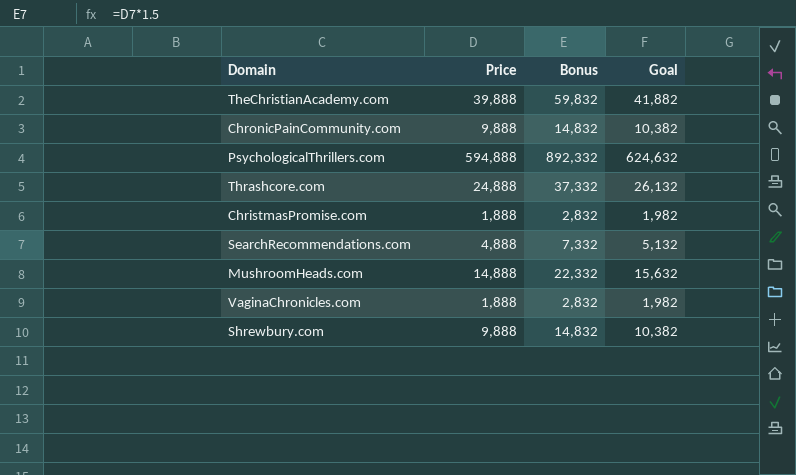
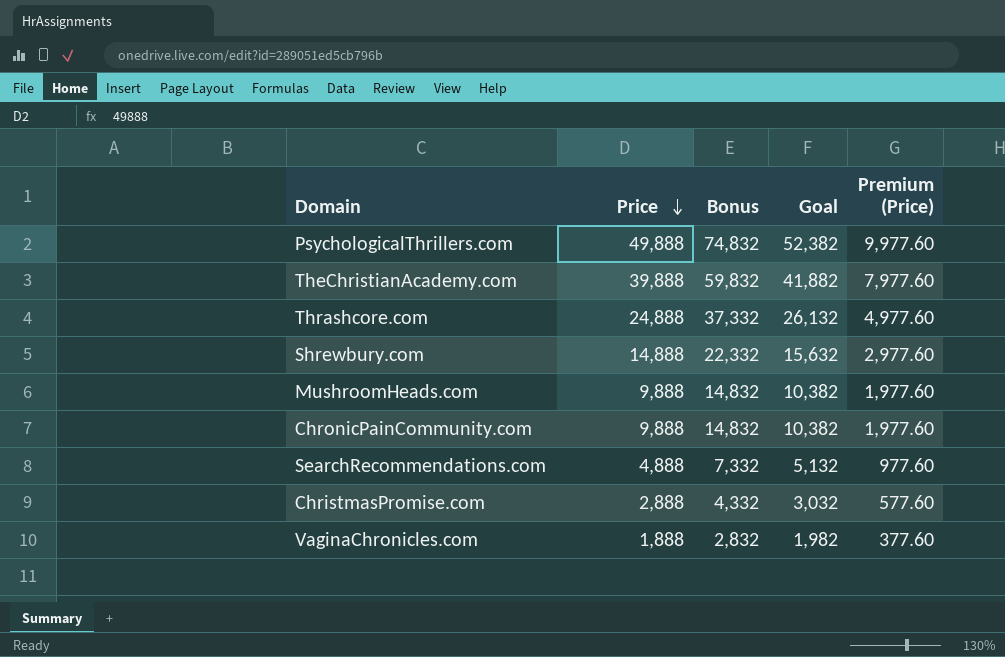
row order: none -> Price descending
column Premium (Price) | formula: none -> [Price] * 0.2
PsychologicalThrillers.com | Price: 594,888 -> 49,888
PsychologicalThrillers.com | Bonus: 892,332 -> 74,832
PsychologicalThrillers.com | Goal: 624,632 -> 52,382
Shrewbury.com | Price: 9,888 -> 14,888
Shrewbury.com | Bonus: 14,832 -> 22,332
Shrewbury.com | Goal: 10,382 -> 15,632
MushroomHeads.com | Price: 14,888 -> 9,888
MushroomHeads.com | Bonus: 22,332 -> 14,832
MushroomHeads.com | Goal: 15,632 -> 10,382
ChristmasPromise.com | Price: 1,888 -> 2,888
ChristmasPromise.com | Bonus: 2,832 -> 4,332
ChristmasPromise.com | Goal: 1,982 -> 3,032

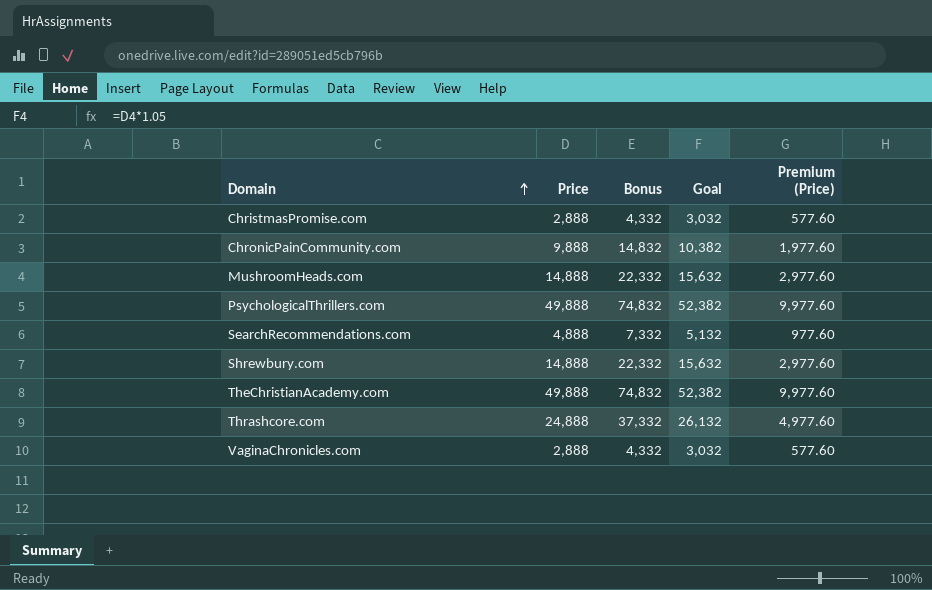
row order: Price descending -> Domain ascending
MushroomHeads.com | Price: 9,888 -> 14,888
MushroomHeads.com | Bonus: 14,832 -> 22,332
MushroomHeads.com | Goal: 10,382 -> 15,632
MushroomHeads.com | Premium (Price): 1,977.60 -> 2,977.60
TheChristianAcademy.com | Price: 39,888 -> 49,888
TheChristianAcademy.com | Bonus: 59,832 -> 74,832
TheChristianAcademy.com | Goal: 41,882 -> 52,382
TheChristianAcademy.com | Premium (Price): 7,977.60 -> 9,977.60
VaginaChronicles.com | Price: 1,888 -> 2,888
VaginaChronicles.com | Bonus: 2,832 -> 4,332
VaginaChronicles.com | Goal: 1,982 -> 3,032
VaginaChronicles.com | Premium (Price): 377.60 -> 577.60

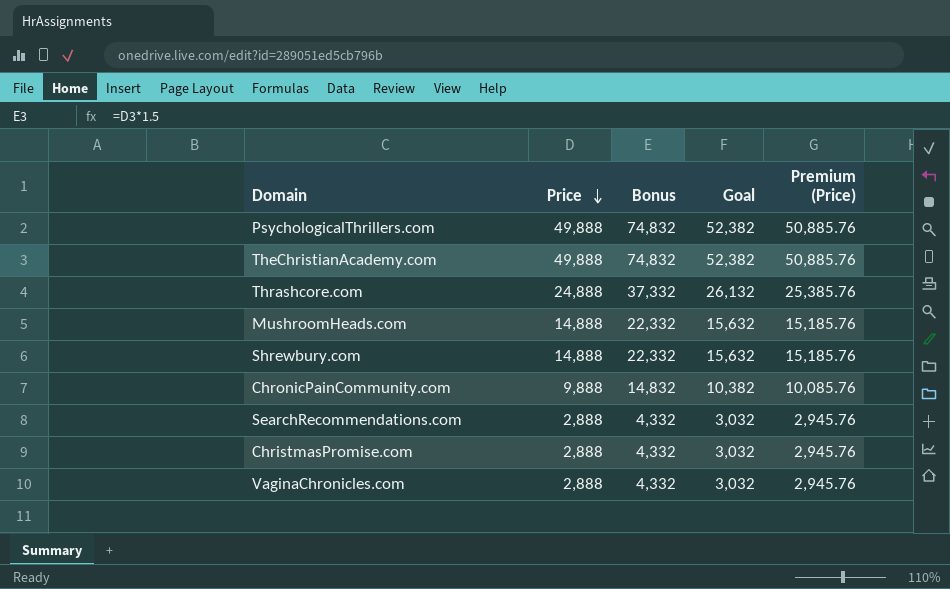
row order: Domain ascending -> Price descending
column Premium (Price) | formula: [Price] * 0.2 -> [Price] * 1.02
SearchRecommendations.com | Price: 4,888 -> 2,888
SearchRecommendations.com | Bonus: 7,332 -> 4,332
SearchRecommendations.com | Goal: 5,132 -> 3,032

